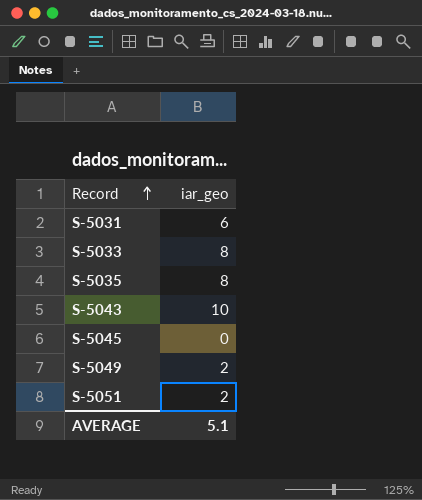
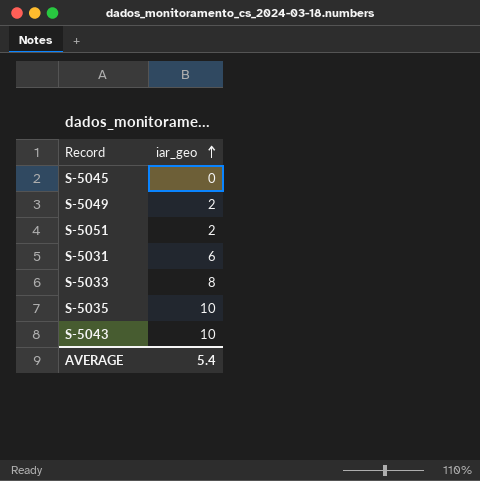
row order: Record ascending -> iar_geo ascending
S-5035 | iar_geo: 8 -> 10
AVERAGE | iar_geo: 5.1 -> 5.4

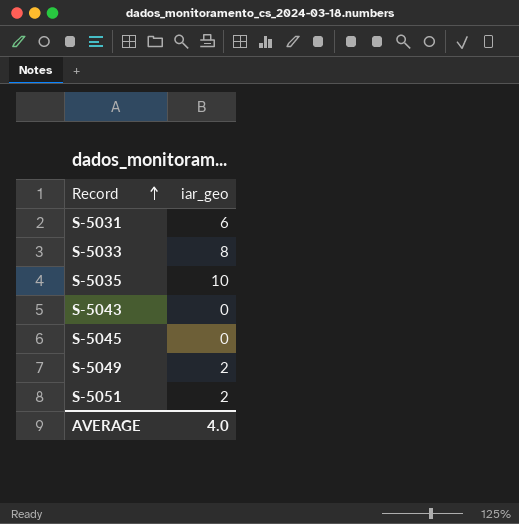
row order: iar_geo ascending -> Record ascending
S-5043 | iar_geo: 10 -> 0
AVERAGE | iar_geo: 5.4 -> 4.0

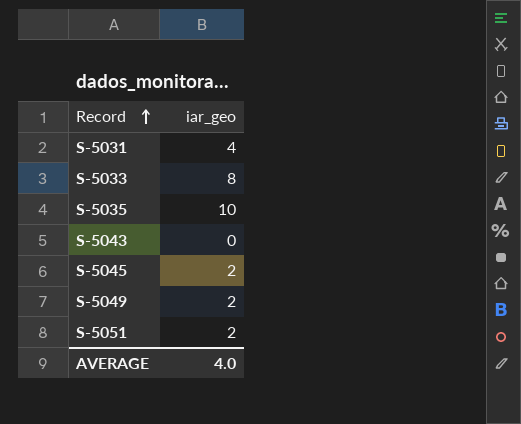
S-5031 | iar_geo: 6 -> 4
S-5045 | iar_geo: 0 -> 2

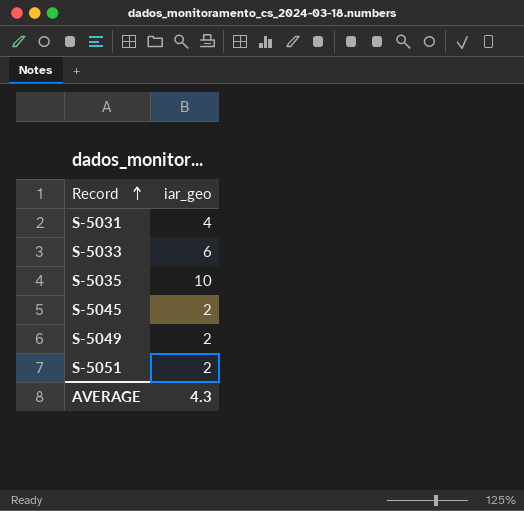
row S-5043: 0 -> none
S-5033 | iar_geo: 8 -> 6
AVERAGE | iar_geo: 4.0 -> 4.3

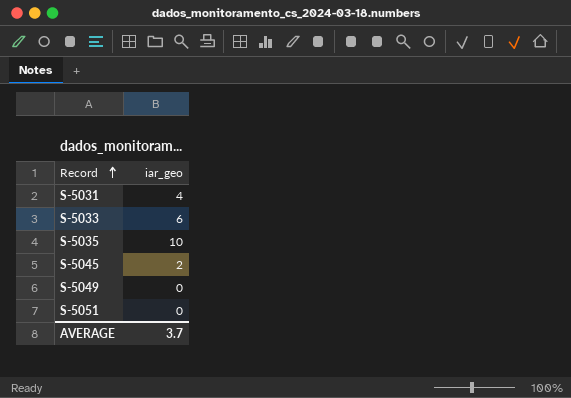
S-5049 | iar_geo: 2 -> 0
S-5051 | iar_geo: 2 -> 0
AVERAGE | iar_geo: 4.3 -> 3.7

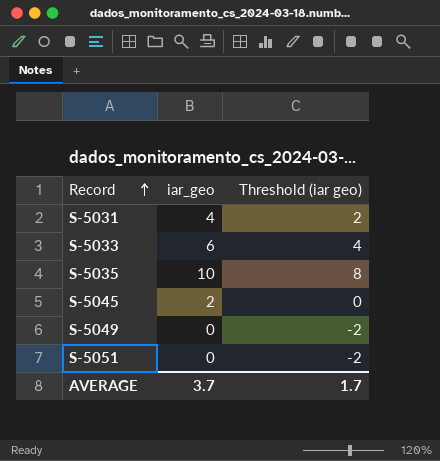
column Threshold (iar geo) | formula: none -> [iar_geo] - 2

